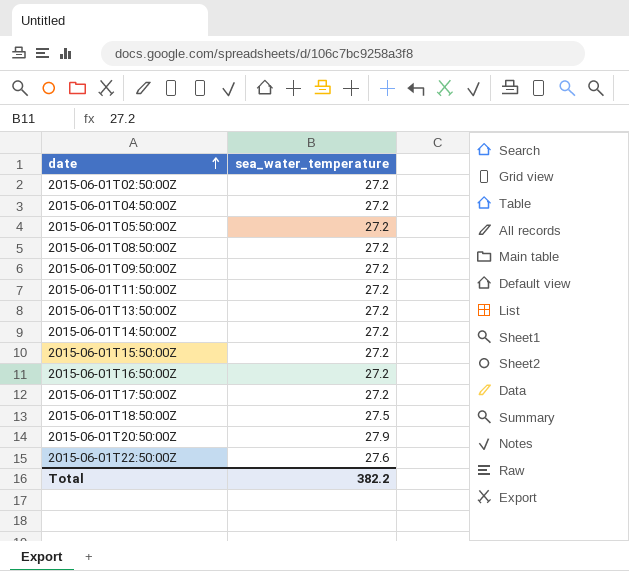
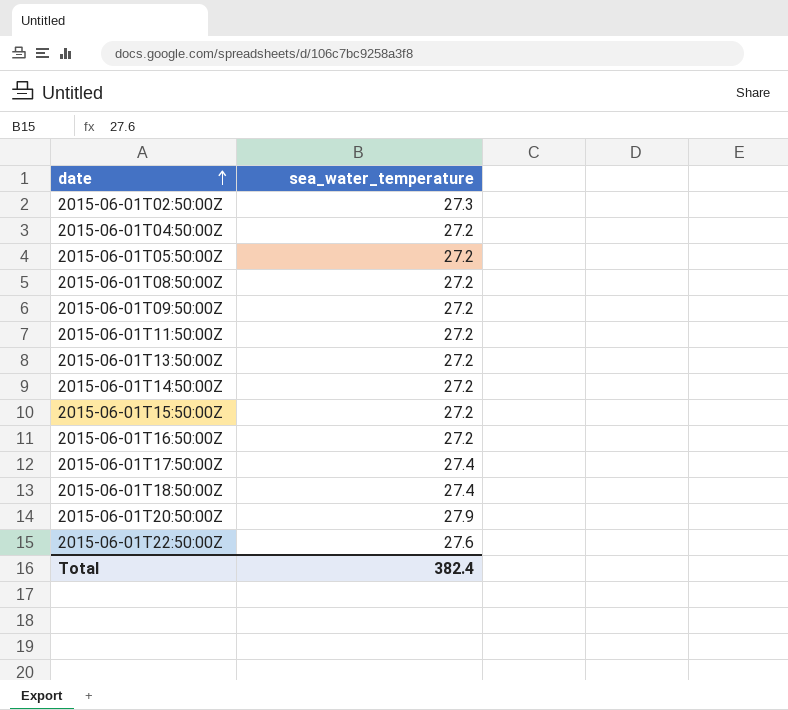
2015-06-01T02:50:00Z | sea_water_temperature: 27.2 -> 27.3
2015-06-01T17:50:00Z | sea_water_temperature: 27.2 -> 27.4
2015-06-01T18:50:00Z | sea_water_temperature: 27.5 -> 27.4
Total | sea_water_temperature: 382.2 -> 382.4

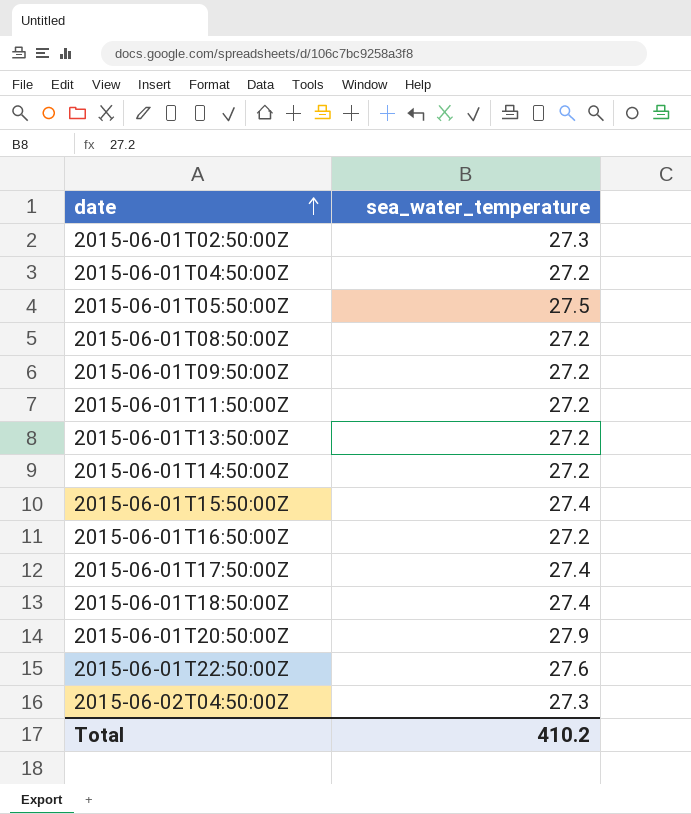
2015-06-01T05:50:00Z | sea_water_temperature: 27.2 -> 27.5
2015-06-01T15:50:00Z | sea_water_temperature: 27.2 -> 27.4
row 2015-06-02T04:50:00Z: none -> 27.3
Total | sea_water_temperature: 382.4 -> 410.2

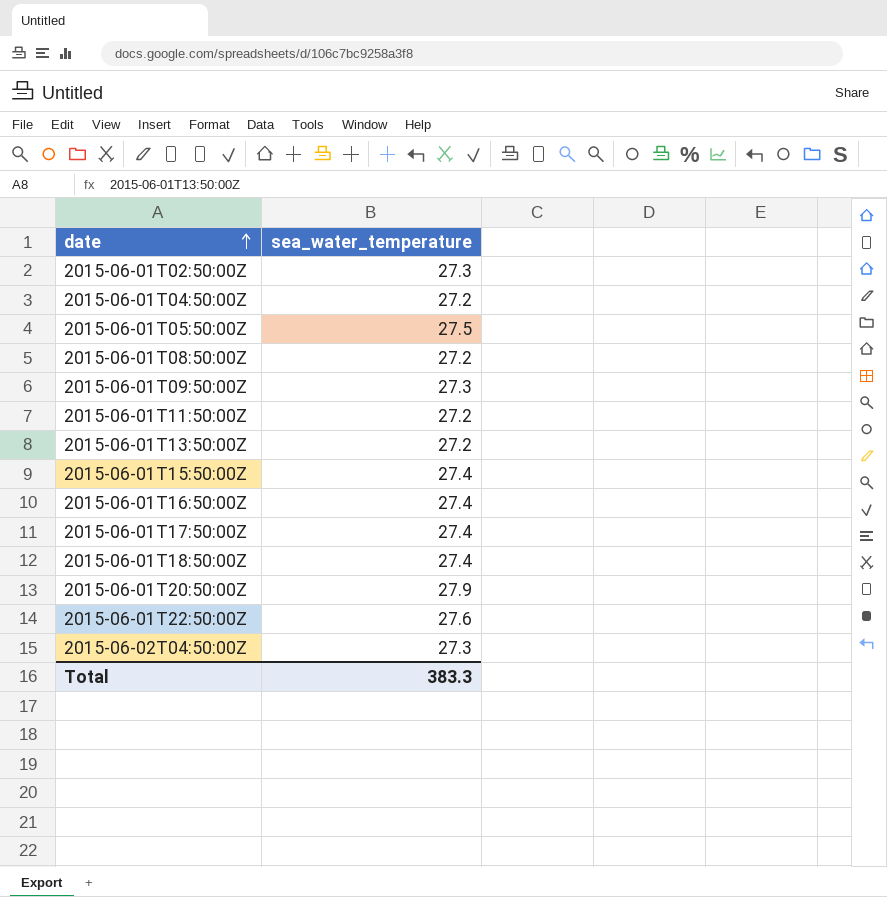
row 2015-06-01T14:50:00Z: 27.2 -> none
2015-06-01T09:50:00Z | sea_water_temperature: 27.2 -> 27.3
2015-06-01T16:50:00Z | sea_water_temperature: 27.2 -> 27.4
Total | sea_water_temperature: 410.2 -> 383.3

